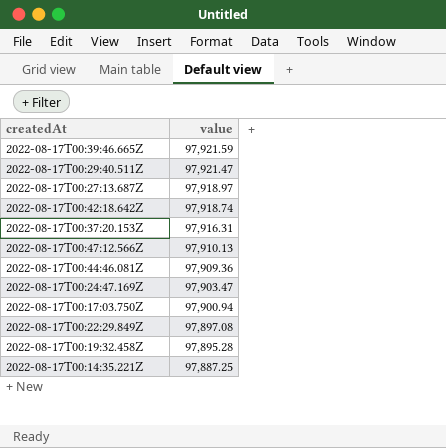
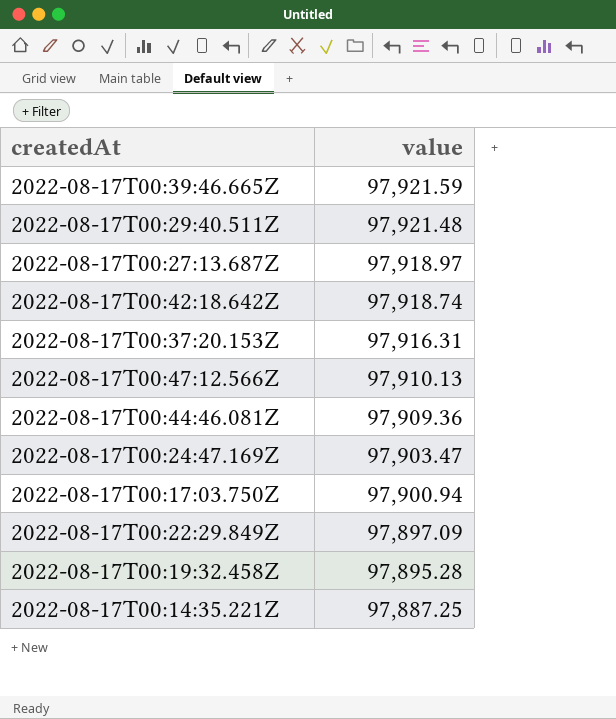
2022-08-17T00:29:40.511Z | value: 97,921.47 -> 97,921.48
2022-08-17T00:22:29.849Z | value: 97,897.08 -> 97,897.09

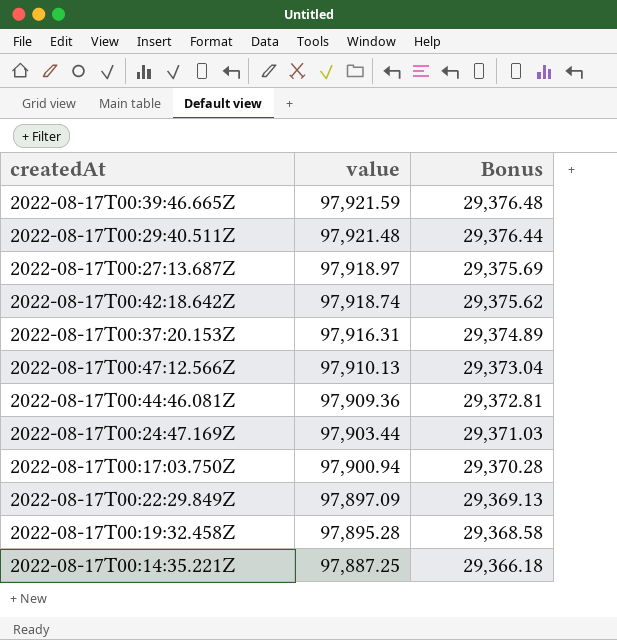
column Bonus | formula: none -> [value] * 0.3
2022-08-17T00:24:47.169Z | value: 97,903.47 -> 97,903.44

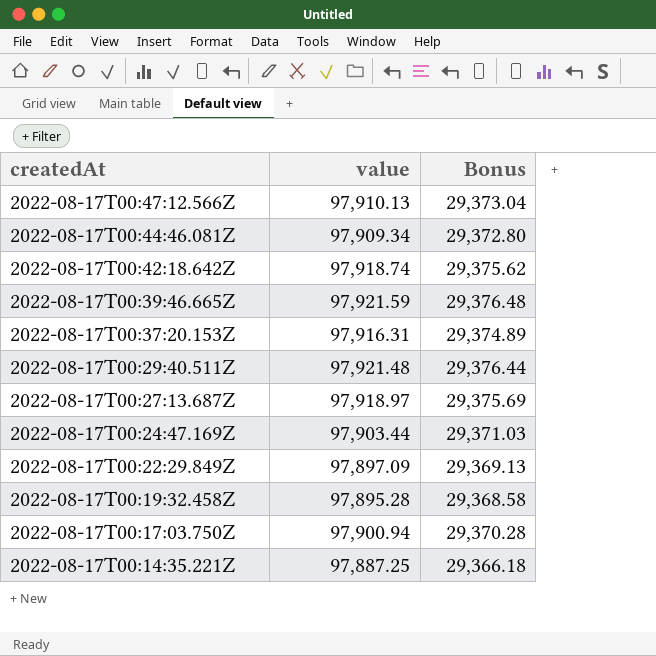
row order: value descending -> createdAt descending
2022-08-17T00:44:46.081Z | value: 97,909.36 -> 97,909.34
2022-08-17T00:44:46.081Z | Bonus: 29,372.81 -> 29,372.80

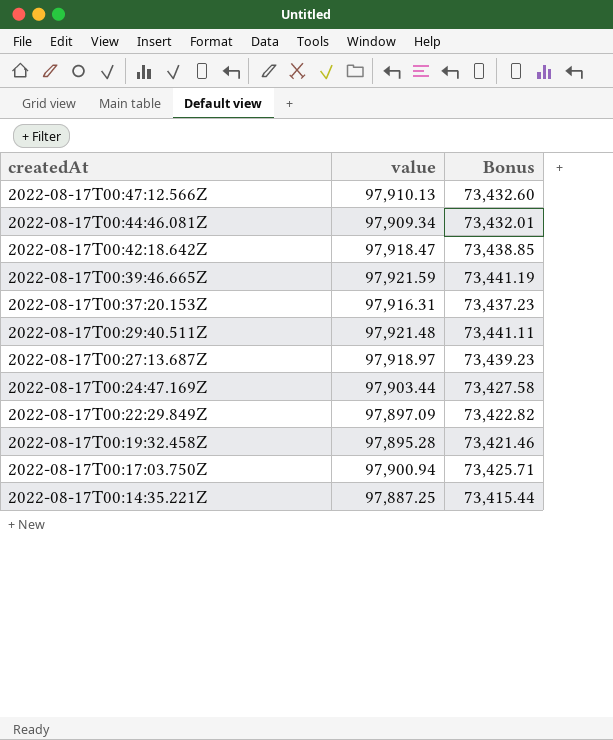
column Bonus | formula: [value] * 0.3 -> [value] * 0.75
2022-08-17T00:42:18.642Z | value: 97,918.74 -> 97,918.47

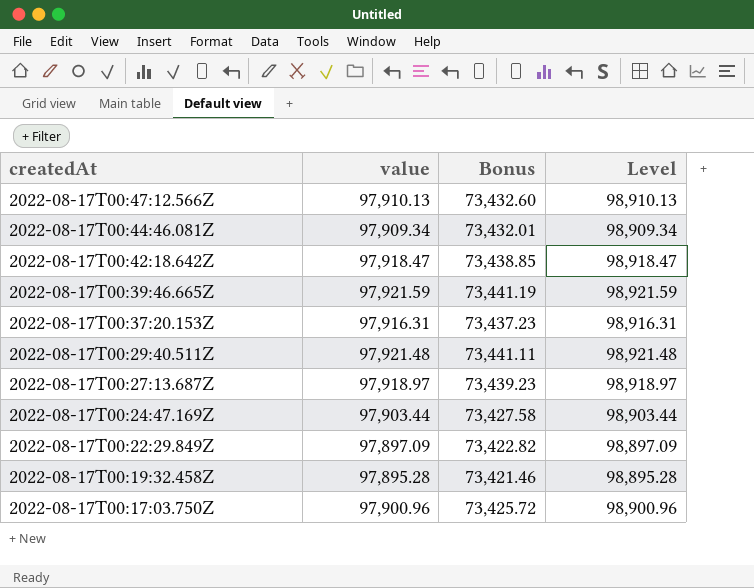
column Level | formula: none -> [value] + 1000
row 2022-08-17T00:14:35.221Z: 97,887.25 | 73,415.44 -> none
2022-08-17T00:17:03.750Z | value: 97,900.94 -> 97,900.96
2022-08-17T00:17:03.750Z | Bonus: 73,425.71 -> 73,425.72

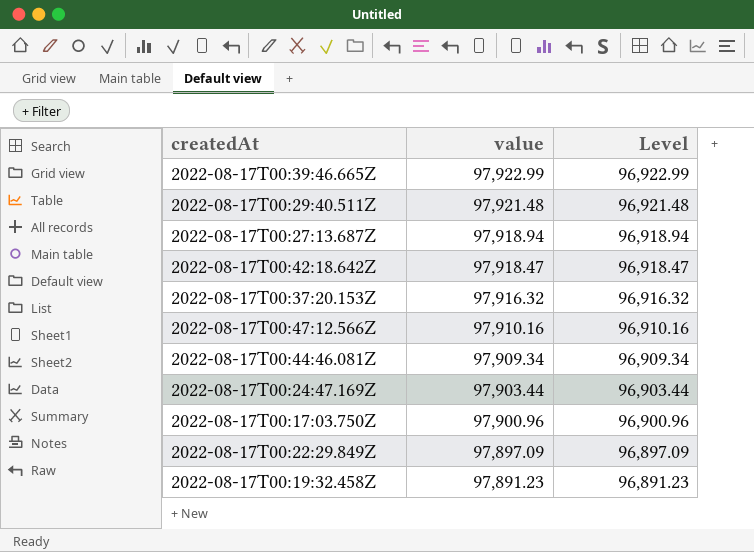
row order: createdAt descending -> value descending
column Bonus | formula: [value] * 0.75 -> none
column Level | formula: [value] + 1000 -> [value] - 1000
2022-08-17T00:39:46.665Z | value: 97,921.59 -> 97,922.99
2022-08-17T00:27:13.687Z | value: 97,918.97 -> 97,918.94
2022-08-17T00:37:20.153Z | value: 97,916.31 -> 97,916.32
2022-08-17T00:47:12.566Z | value: 97,910.13 -> 97,910.16
2022-08-17T00:19:32.458Z | value: 97,895.28 -> 97,891.23

